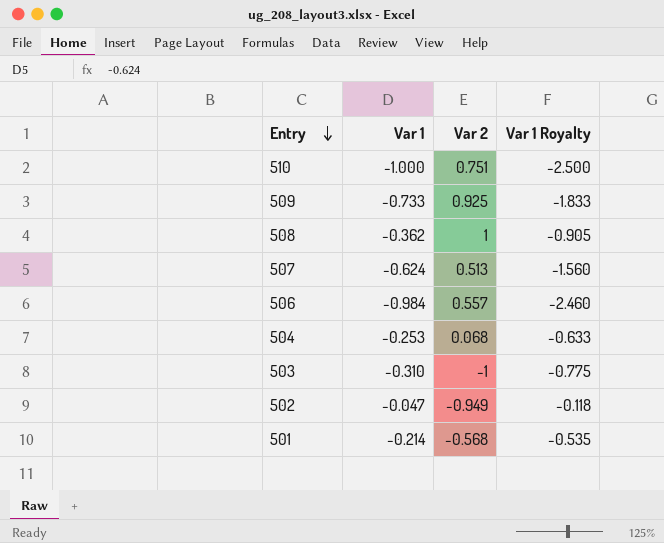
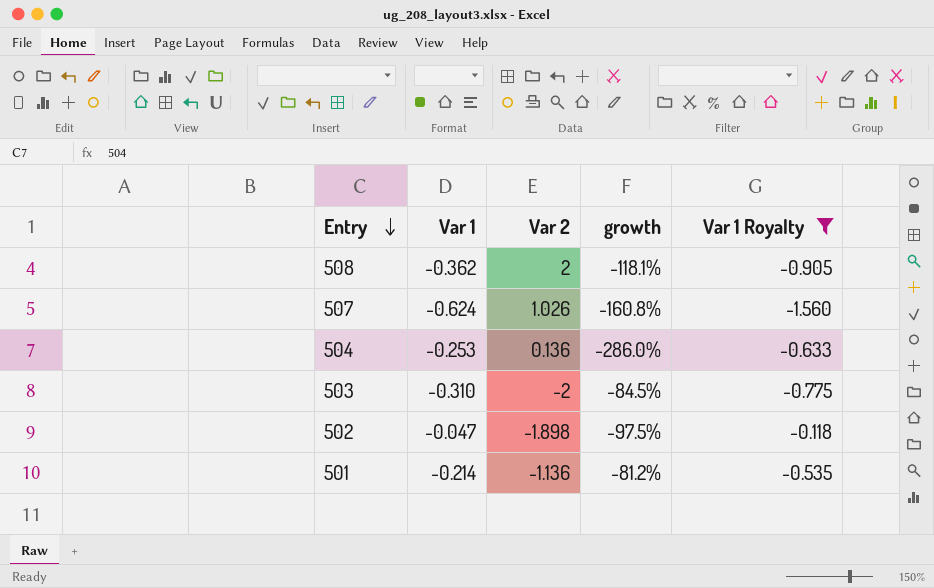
filter: none -> Var 1 Royalty >= -1.560
column growth | formula: none -> ([Var 1] - [Var 2]) / [Var 2]
508 | Var 2: 1 -> 2
507 | Var 2: 0.513 -> 1.026
504 | Var 2: 0.068 -> 0.136
503 | Var 2: -1 -> -2
502 | Var 2: -0.949 -> -1.898
501 | Var 2: -0.568 -> -1.136

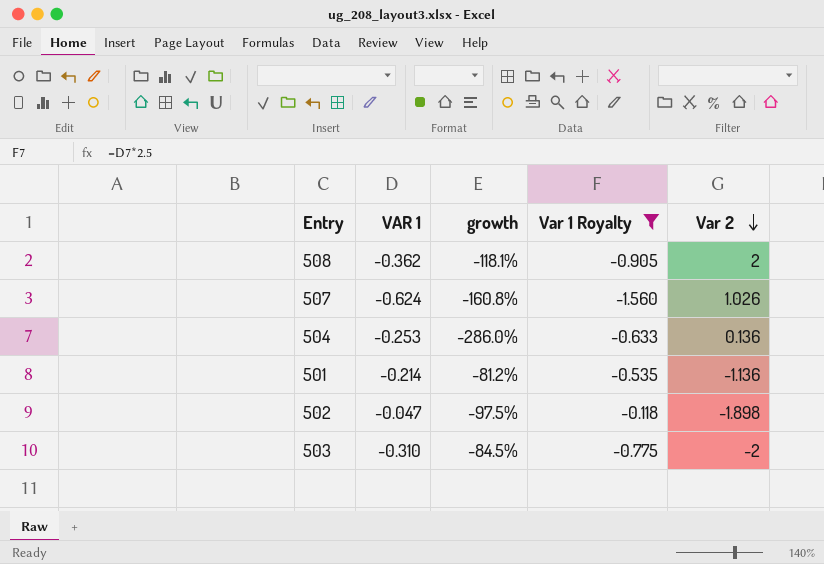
row order: Entry descending -> Var 2 descending
column name: Var 1 -> VAR 1
column Var 2 | position: 3 -> 5

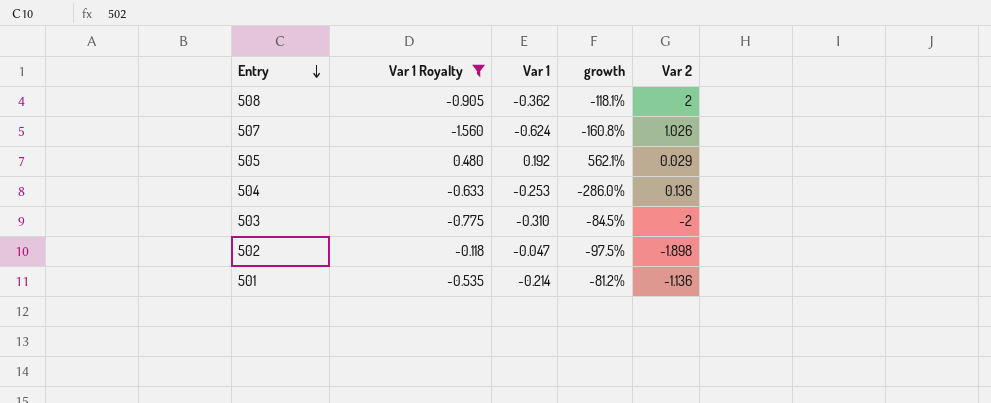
row order: Var 2 descending -> Entry descending
column Var 1 Royalty | position: 4 -> 2
column name: VAR 1 -> Var 1
row 505: none -> 0.480 | 0.192 | 562.1% | 0.029

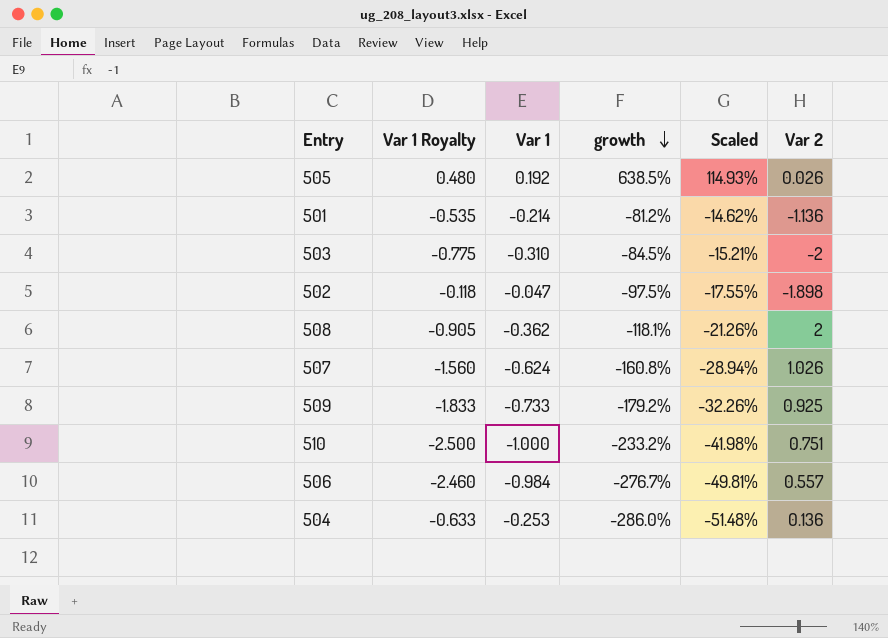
filter: Var 1 Royalty >= -1.560 -> none
row order: Entry descending -> growth descending
column Scaled | formula: none -> [growth] * 0.18
505 | growth: 562.1% -> 638.5%
505 | Var 2: 0.029 -> 0.026

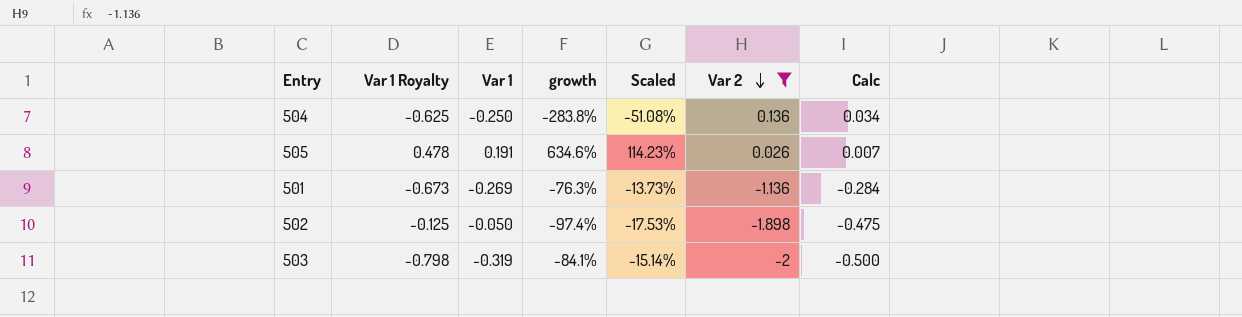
filter: none -> Var 2 <= 0.136
row order: growth descending -> Var 2 descending
column Calc | formula: none -> [Var 2] * 0.25
504 | Var 1 Royalty: -0.633 -> -0.625
504 | Var 1: -0.253 -> -0.250
504 | growth: -286.0% -> -283.8%
504 | Scaled: -51.48% -> -51.08%
505 | Var 1 Royalty: 0.480 -> 0.478
505 | Var 1: 0.192 -> 0.191
505 | growth: 638.5% -> 634.6%
505 | Scaled: 114.93% -> 114.23%
501 | Var 1 Royalty: -0.535 -> -0.673
501 | Var 1: -0.214 -> -0.269
501 | growth: -81.2% -> -76.3%
501 | Scaled: -14.62% -> -13.73%
502 | Var 1 Royalty: -0.118 -> -0.125
502 | Var 1: -0.047 -> -0.050
502 | growth: -97.5% -> -97.4%
502 | Scaled: -17.55% -> -17.53%
503 | Var 1 Royalty: -0.775 -> -0.798
503 | Var 1: -0.310 -> -0.319
503 | growth: -84.5% -> -84.1%
503 | Scaled: -15.21% -> -15.14%

